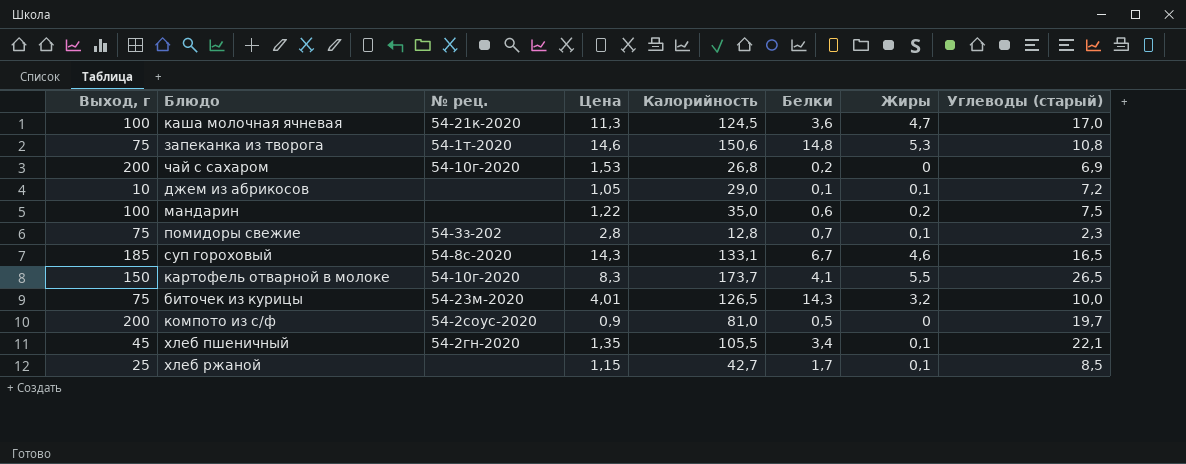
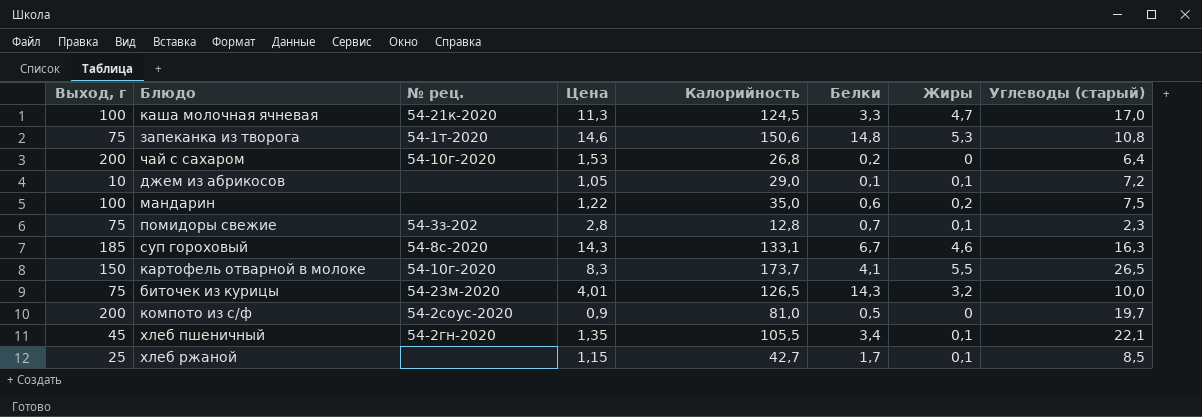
каша молочная ячневая | Белки: 3,6 -> 3,3
чай с сахаром | Углеводы (старый): 6,9 -> 6,4
суп гороховый | Углеводы (старый): 16,5 -> 16,3

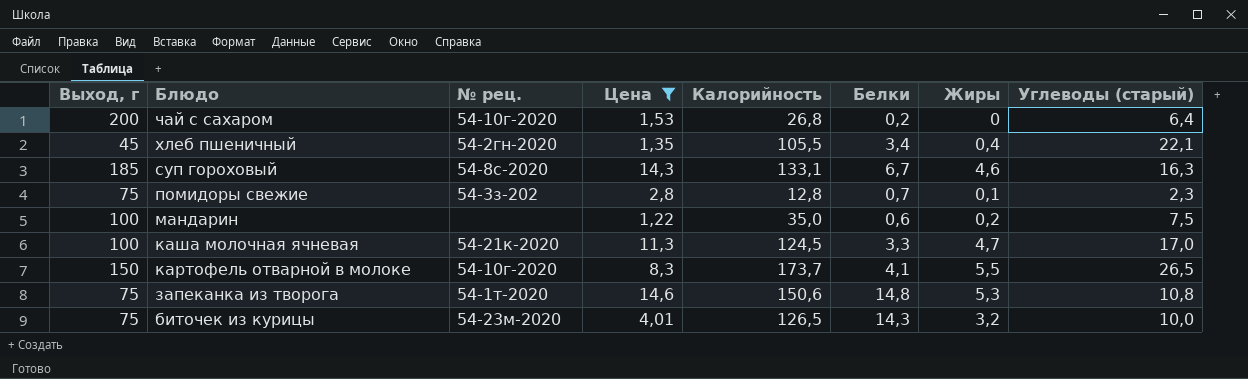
filter: none -> Цена >= 1,22
row order: none -> Блюдо descending
хлеб пшеничный | Жиры: 0,1 -> 0,4

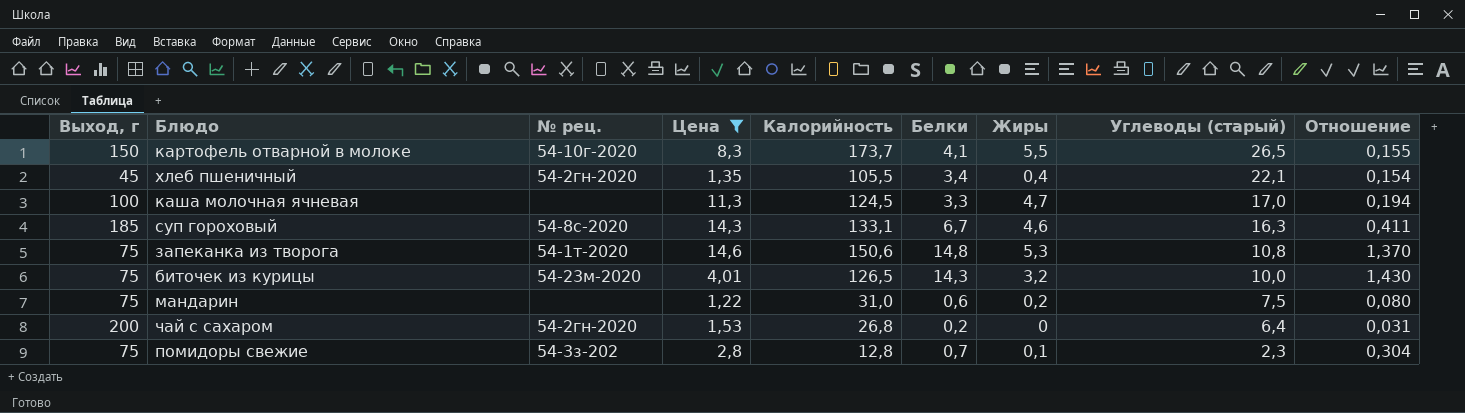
row order: Блюдо descending -> Углеводы (старый) descending
column Отношение | formula: none -> [Белки] / [Углеводы (старый)]
каша молочная ячневая | № рец.: 54-21к-2020 -> none
мандарин | Выход, г: 100 -> 75
мандарин | Калорийность: 35,0 -> 31,0
чай с сахаром | № рец.: 54-10г-2020 -> 54-2гн-2020

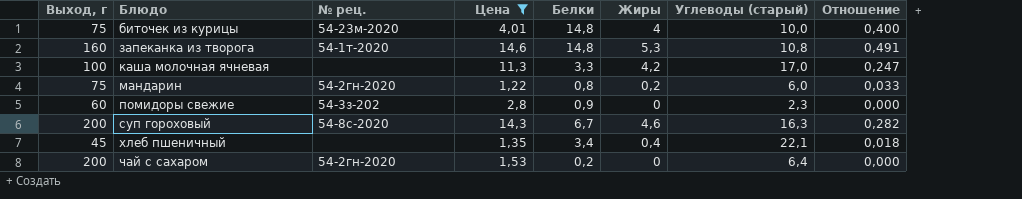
row order: Углеводы (старый) descending -> Блюдо ascending
column Калорийность | position: 5 -> none
column Отношение | formula: [Белки] / [Углеводы (старый)] -> [Жиры] / [Углеводы (старый)]
row картофель отварной в молоке: 150 | 54-10г-2020 | 8,3 | 173,7 | 4,1 | 5,5 | 26,5 | 0,155 -> none
биточек из курицы | Белки: 14,3 -> 14,8
биточек из курицы | Жиры: 3,2 -> 4
запеканка из творога | Выход, г: 75 -> 160
каша молочная ячневая | Жиры: 4,7 -> 4,2
мандарин | № рец.: none -> 54-2гн-2020
мандарин | Белки: 0,6 -> 0,8
мандарин | Углеводы (старый): 7,5 -> 6,0
помидоры свежие | Выход, г: 75 -> 60
помидоры свежие | Белки: 0,7 -> 0,9
помидоры свежие | Жиры: 0,1 -> 0
суп гороховый | Выход, г: 185 -> 200
хлеб пшеничный | № рец.: 54-2гн-2020 -> none

